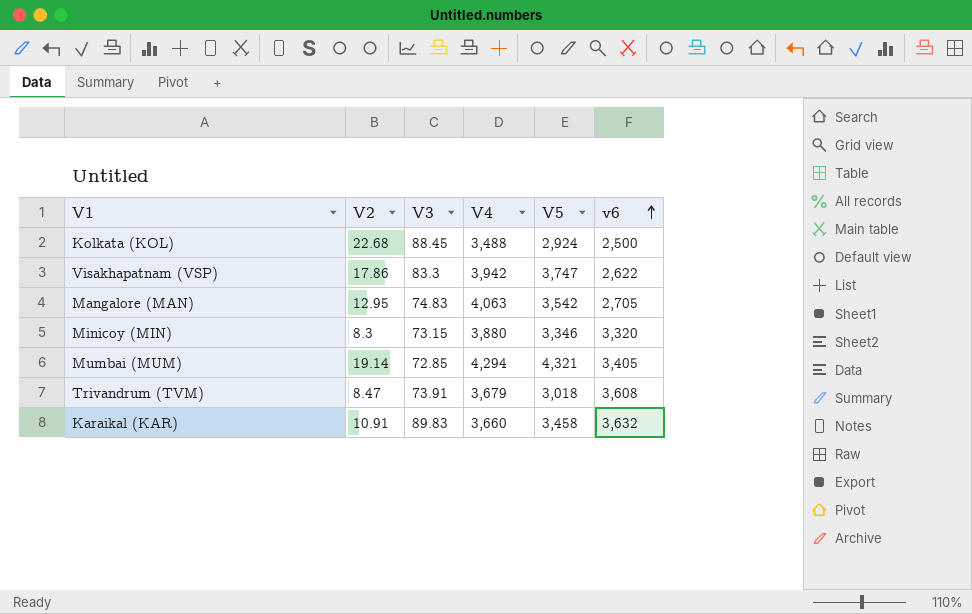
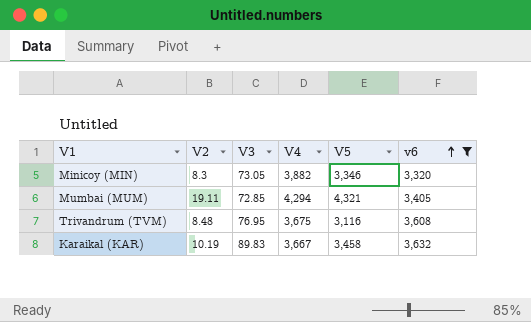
filter: none -> v6 >= 3,320
Minicoy (MIN) | V3: 73.15 -> 73.05
Minicoy (MIN) | V4: 3,880 -> 3,882
Mumbai (MUM) | V2: 19.14 -> 19.11
Trivandrum (TVM) | V2: 8.47 -> 8.48
Trivandrum (TVM) | V3: 73.91 -> 76.95
Trivandrum (TVM) | V4: 3,679 -> 3,675
Trivandrum (TVM) | V5: 3,018 -> 3,116
Karaikal (KAR) | V2: 10.91 -> 10.19
Karaikal (KAR) | V4: 3,660 -> 3,667

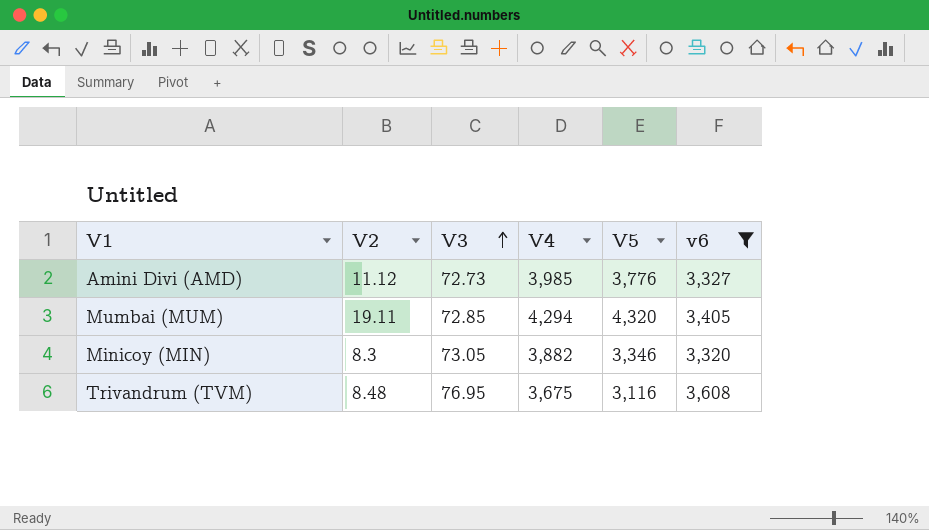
row order: v6 ascending -> V3 ascending
row Karaikal (KAR): 10.19 | 89.83 | 3,667 | 3,458 | 3,632 -> none
row Amini Divi (AMD): none -> 11.12 | 72.73 | 3,985 | 3,776 | 3,327
Mumbai (MUM) | V5: 4,321 -> 4,320

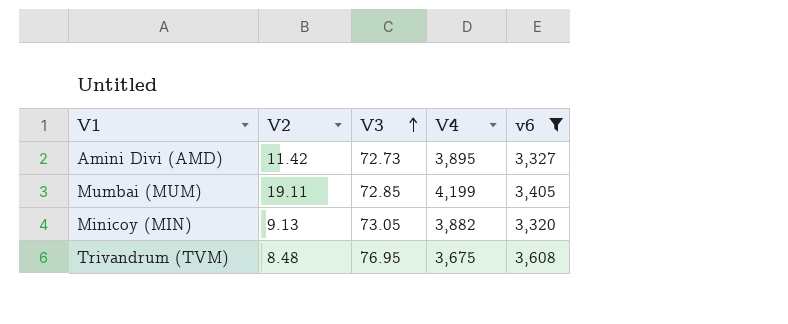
column V5 | position: 5 -> none
Amini Divi (AMD) | V2: 11.12 -> 11.42
Amini Divi (AMD) | V4: 3,985 -> 3,895
Mumbai (MUM) | V4: 4,294 -> 4,199
Minicoy (MIN) | V2: 8.3 -> 9.13

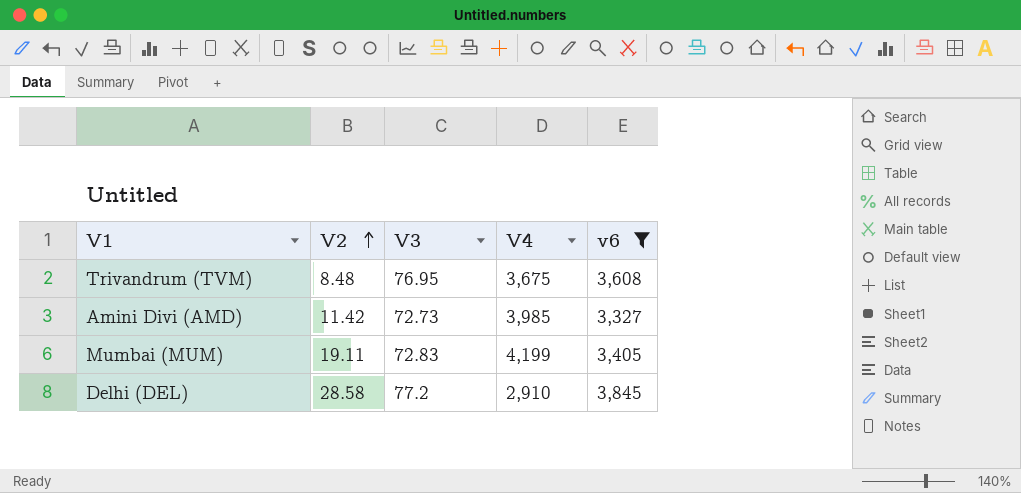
row order: V3 ascending -> V2 ascending
row Minicoy (MIN): 9.13 | 73.05 | 3,882 | 3,320 -> none
Amini Divi (AMD) | V4: 3,895 -> 3,985
Mumbai (MUM) | V3: 72.85 -> 72.83
row Delhi (DEL): none -> 28.58 | 77.2 | 2,910 | 3,845

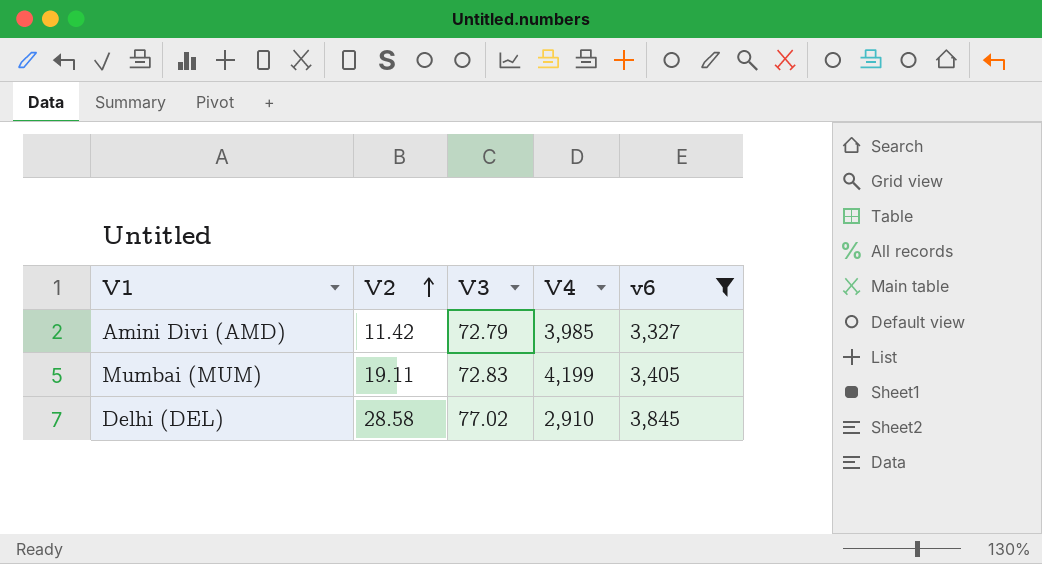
row Trivandrum (TVM): 8.48 | 76.95 | 3,675 | 3,608 -> none
Amini Divi (AMD) | V3: 72.73 -> 72.79
Delhi (DEL) | V3: 77.2 -> 77.02

